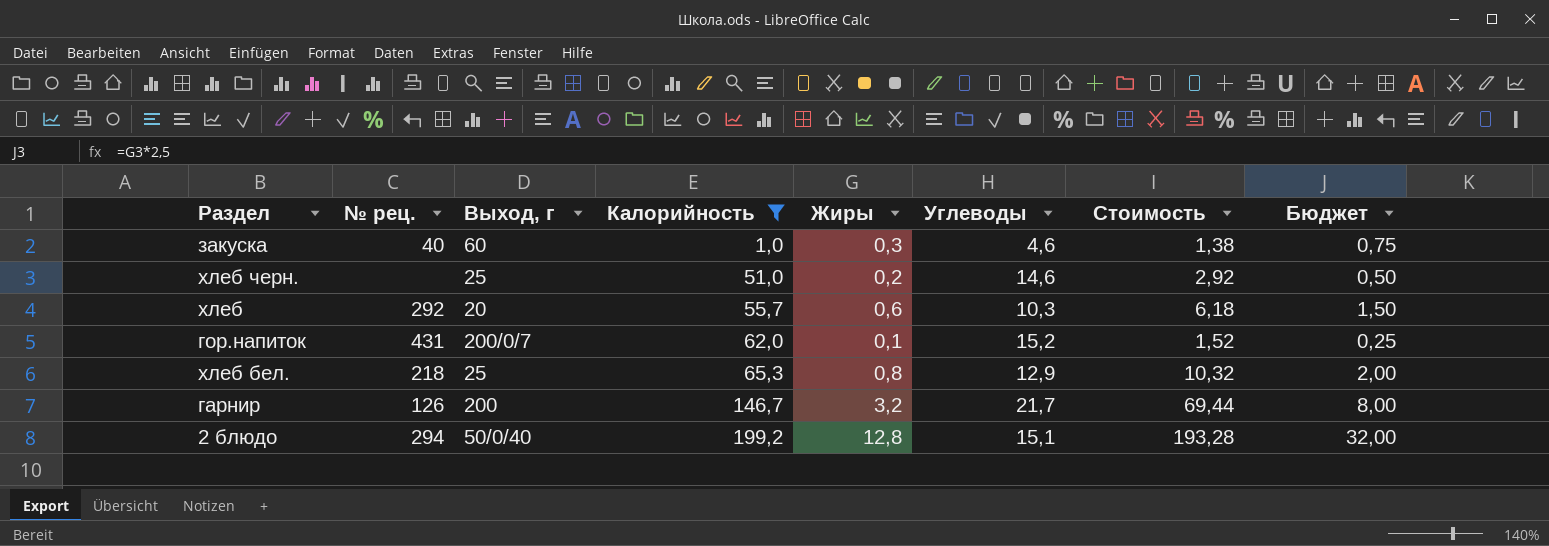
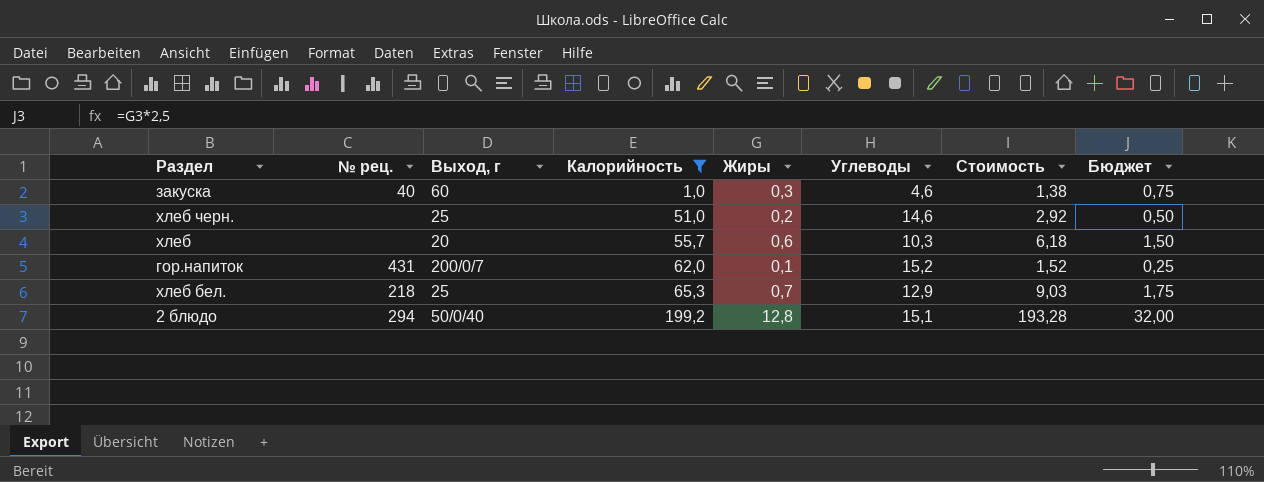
row гарнир: 126 | 200 | 146,7 | 3,2 | 21,7 | 69,44 | 8,00 -> none
хлеб | № рец.: 292 -> none
хлеб бел. | Жиры: 0,8 -> 0,7
хлеб бел. | Стоимость: 10,32 -> 9,03
хлеб бел. | Бюджет: 2,00 -> 1,75

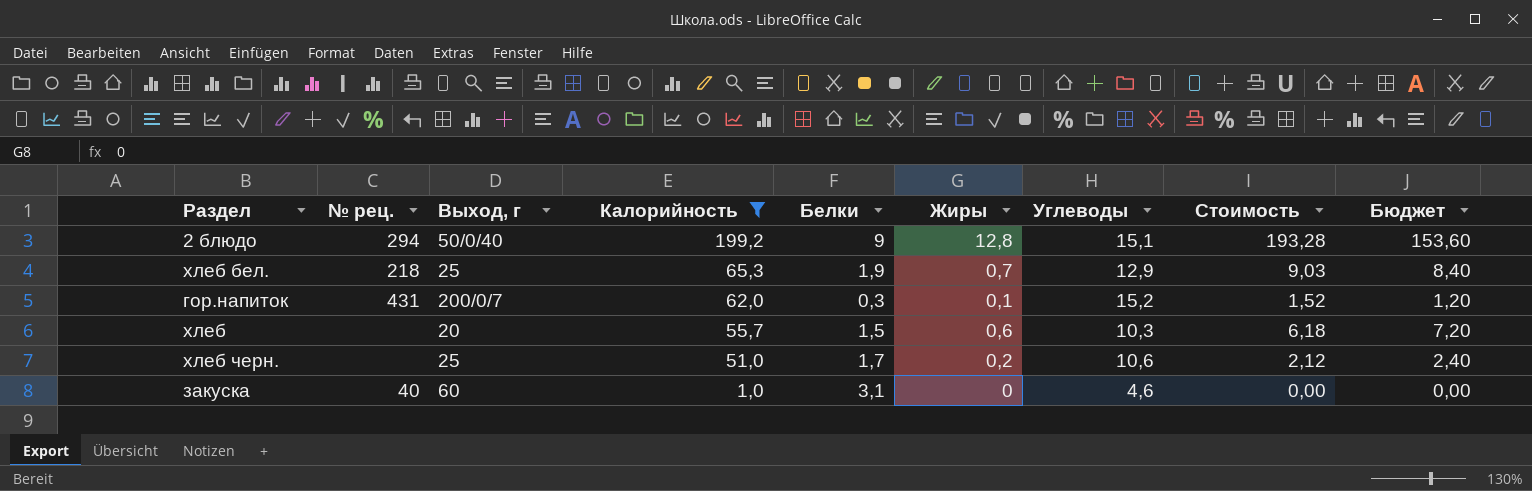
row order: Калорийность ascending -> Калорийность descending
column Белки | position: none -> 5
column Бюджет | formula: [Жиры] * 2,5 -> [Жиры] * 12
хлеб черн. | Углеводы: 14,6 -> 10,6
хлеб черн. | Стоимость: 2,92 -> 2,12
закуска | Жиры: 0,3 -> 0
закуска | Стоимость: 1,38 -> 0,00

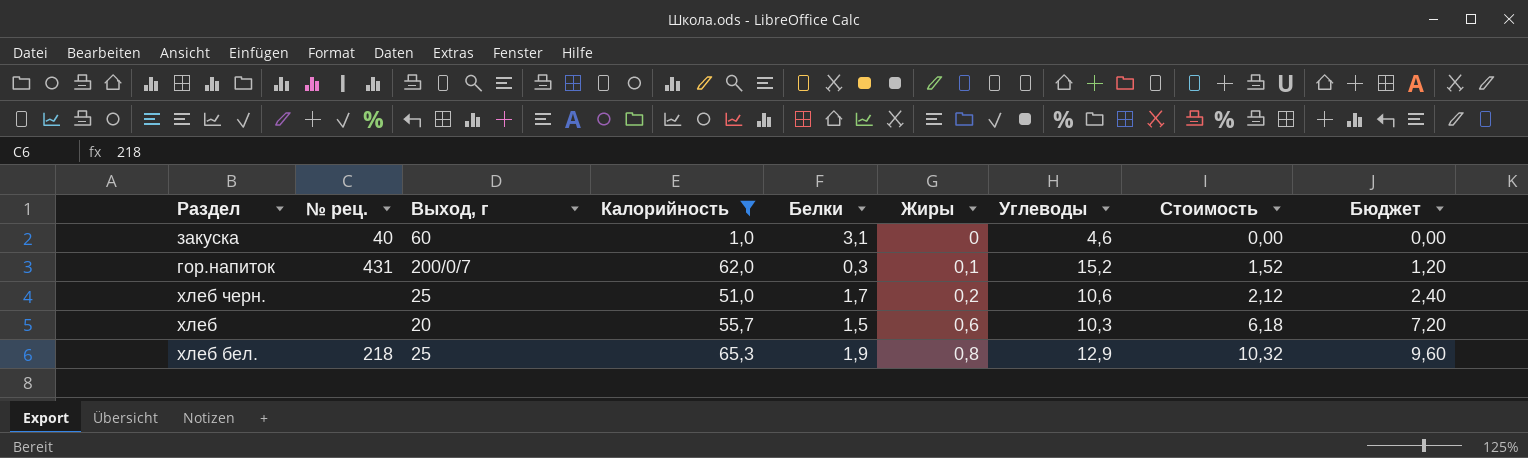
row order: Калорийность descending -> Жиры ascending
row 2 блюдо: 294 | 50/0/40 | 199,2 | 9 | 12,8 | 15,1 | 193,28 | 153,60 -> none
хлеб бел. | Жиры: 0,7 -> 0,8
хлеб бел. | Стоимость: 9,03 -> 10,32
хлеб бел. | Бюджет: 8,40 -> 9,60

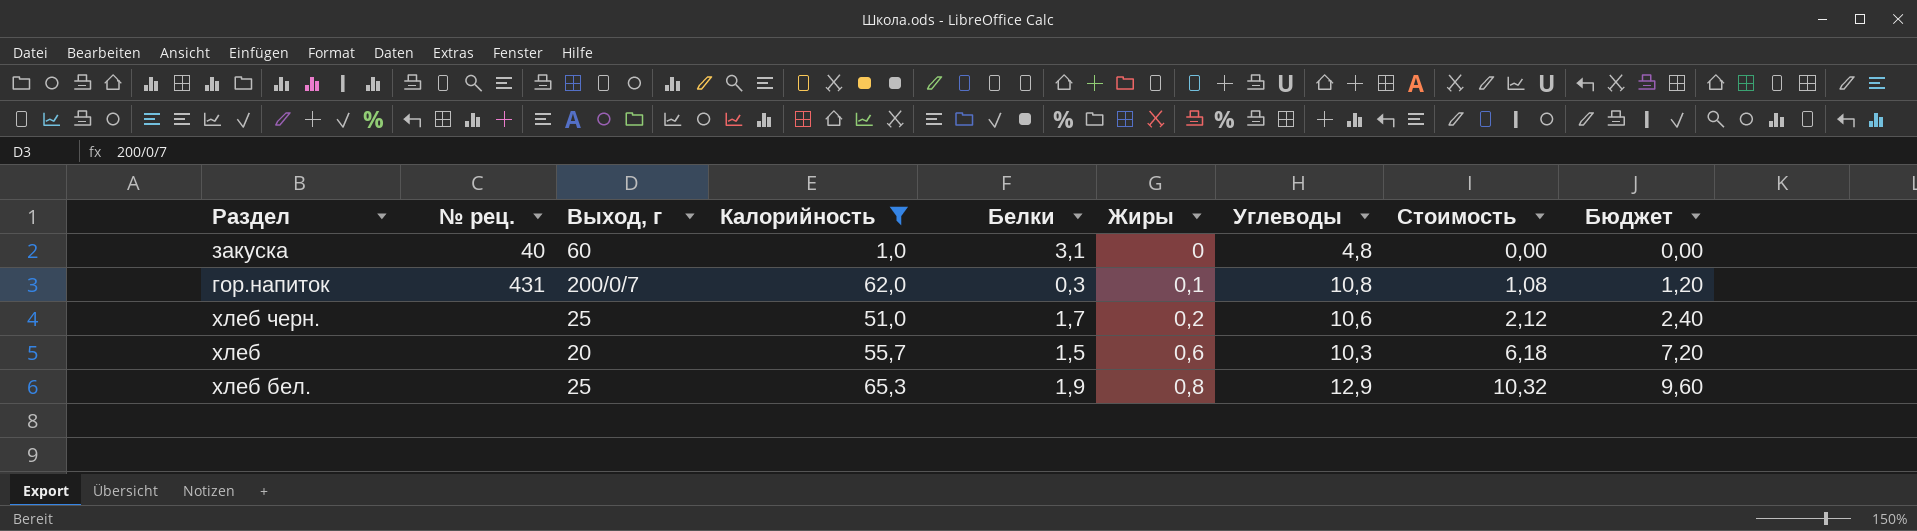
закуска | Углеводы: 4,6 -> 4,8
гор.напиток | Углеводы: 15,2 -> 10,8
гор.напиток | Стоимость: 1,52 -> 1,08
хлеб бел. | № рец.: 218 -> none

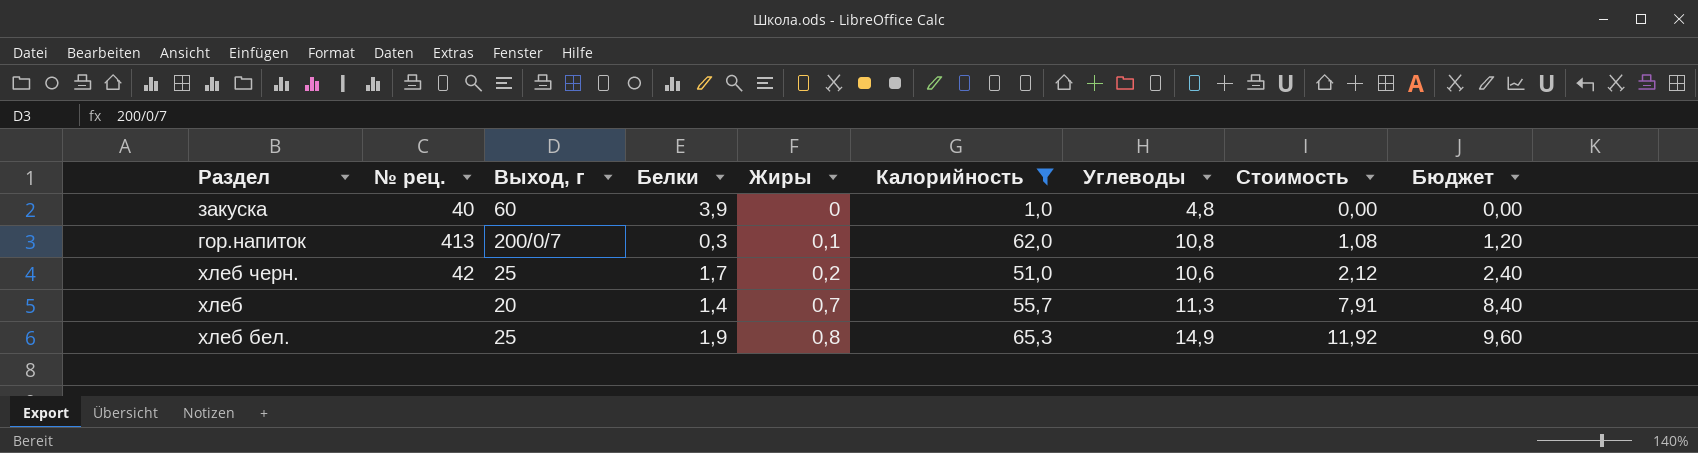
column Калорийность | position: 4 -> 6
закуска | Белки: 3,1 -> 3,9
гор.напиток | № рец.: 431 -> 413
хлеб черн. | № рец.: none -> 42
хлеб | Белки: 1,5 -> 1,4
хлеб | Жиры: 0,6 -> 0,7
хлеб | Углеводы: 10,3 -> 11,3
хлеб | Стоимость: 6,18 -> 7,91
хлеб | Бюджет: 7,20 -> 8,40
хлеб бел. | Углеводы: 12,9 -> 14,9
хлеб бел. | Стоимость: 10,32 -> 11,92

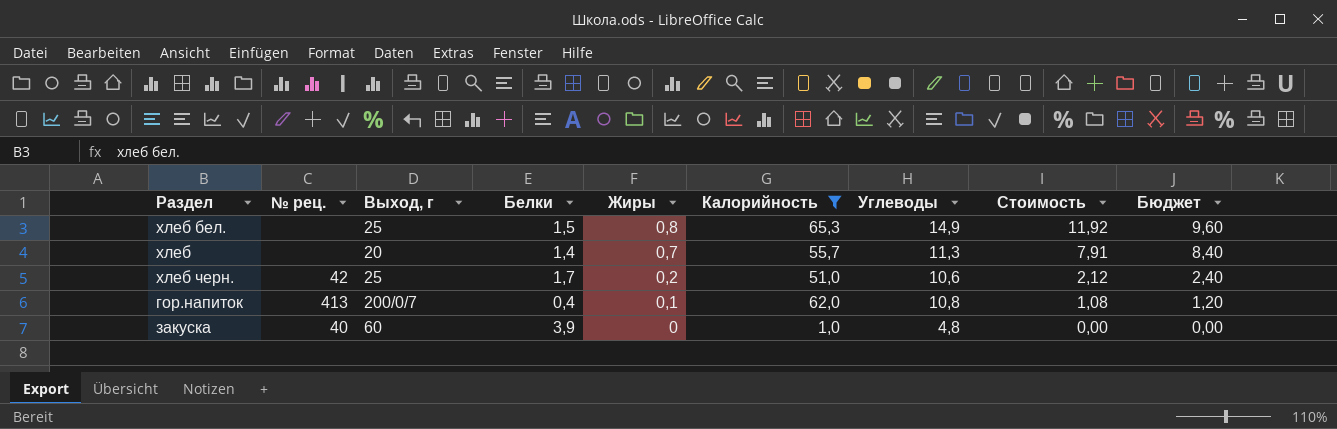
row order: Жиры ascending -> Жиры descending
хлеб бел. | Белки: 1,9 -> 1,5
гор.напиток | Белки: 0,3 -> 0,4

